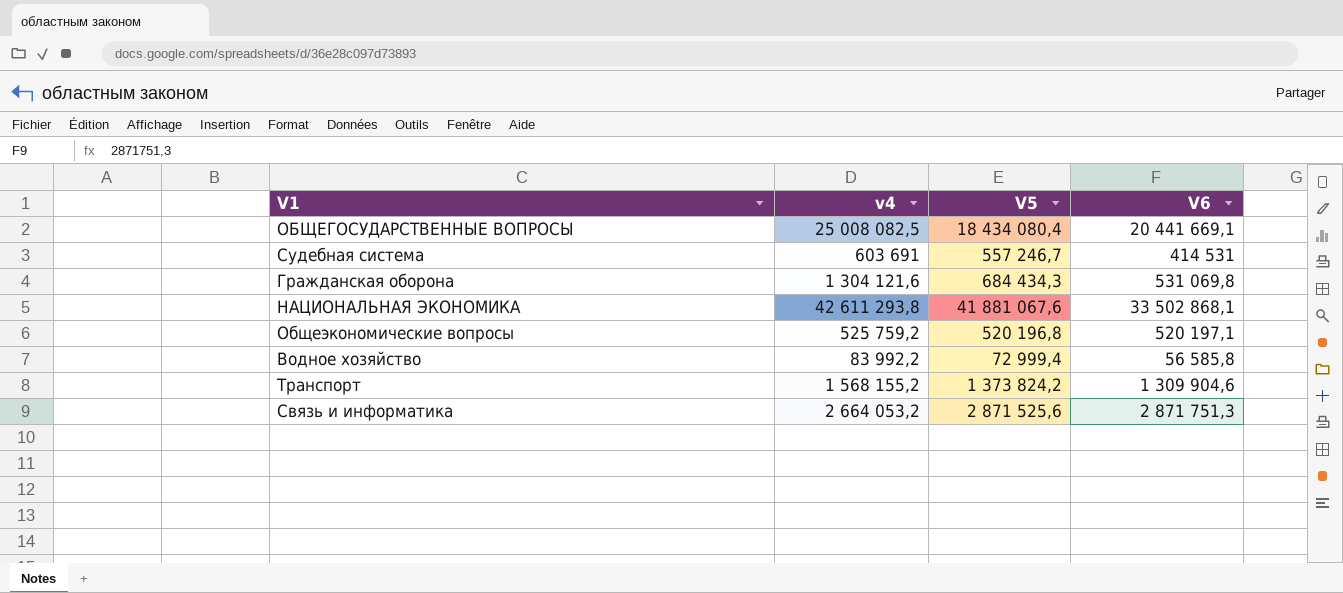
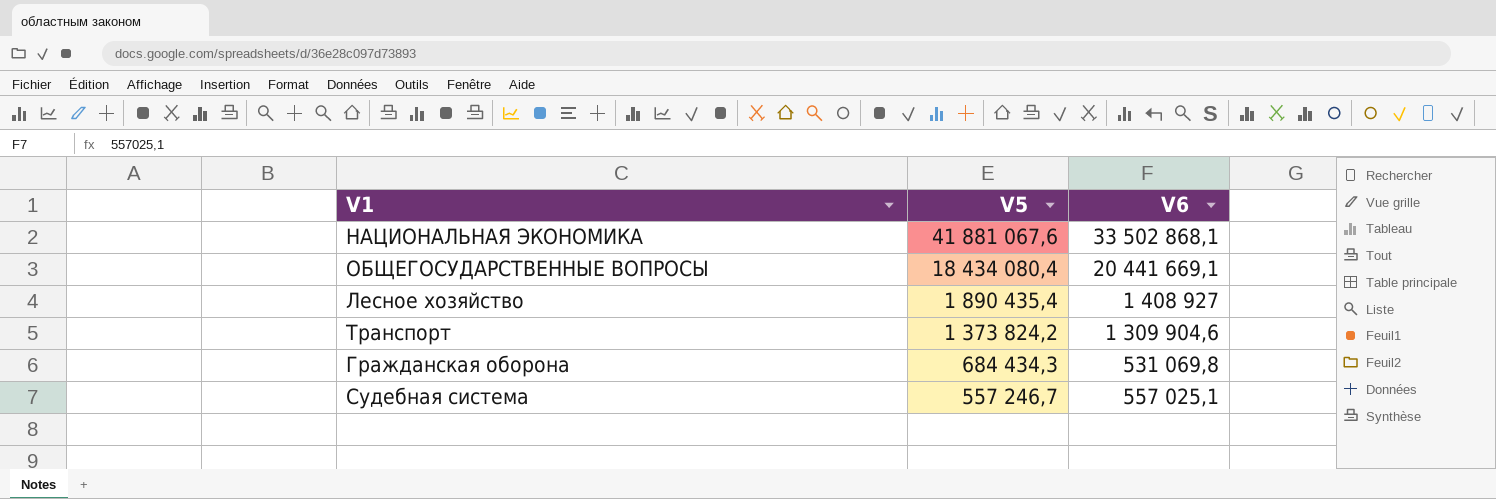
row order: none -> V5 descending
column v4 | position: 2 -> none
row Общеэкономические вопросы: 525 759,2 | 520 196,8 | 520 197,1 -> none
row Водное хозяйство: 83 992,2 | 72 999,4 | 56 585,8 -> none
row Связь и информатика: 2 664 053,2 | 2 871 525,6 | 2 871 751,3 -> none
row Лесное хозяйство: none -> 1 890 435,4 | 1 408 927
Судебная система | V6: 414 531 -> 557 025,1

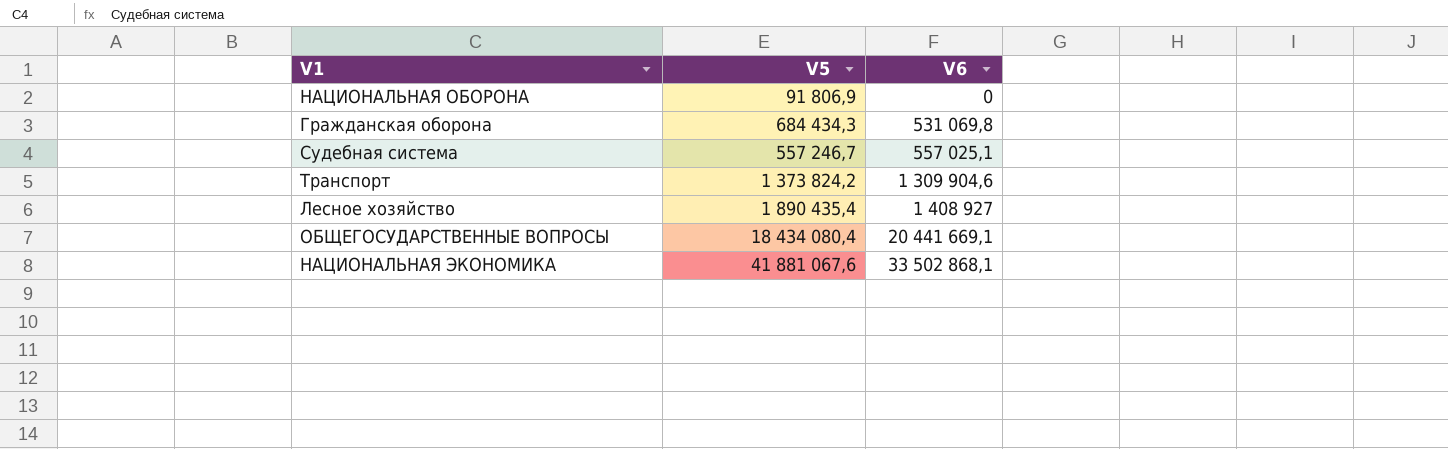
row order: V5 descending -> V6 ascending
row НАЦИОНАЛЬНАЯ ОБОРОНА: none -> 91 806,9 | 0

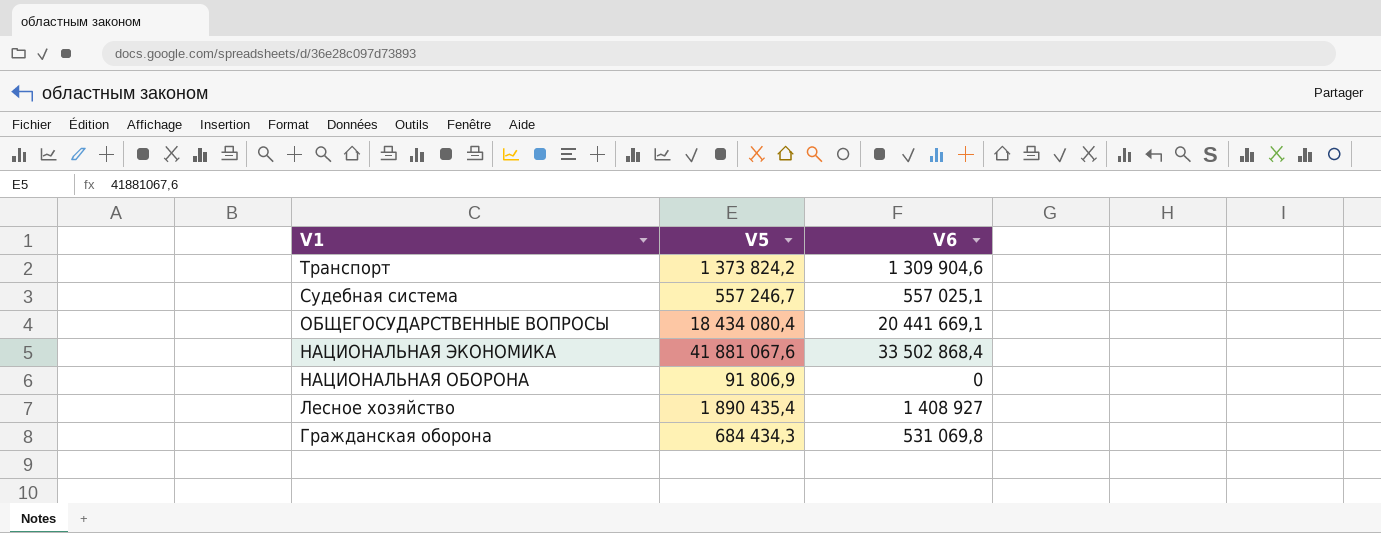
row order: V6 ascending -> V1 descending
НАЦИОНАЛЬНАЯ ЭКОНОМИКА | V6: 33 502 868,1 -> 33 502 868,4

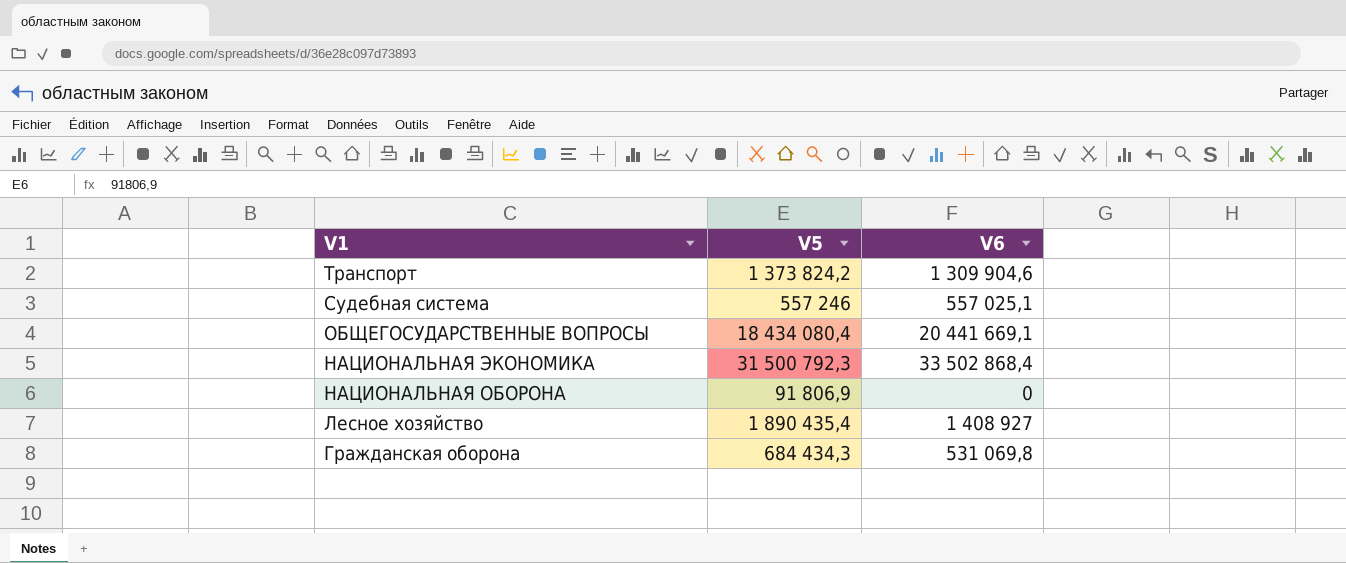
Судебная система | V5: 557 246,7 -> 557 246
НАЦИОНАЛЬНАЯ ЭКОНОМИКА | V5: 41 881 067,6 -> 31 500 792,3

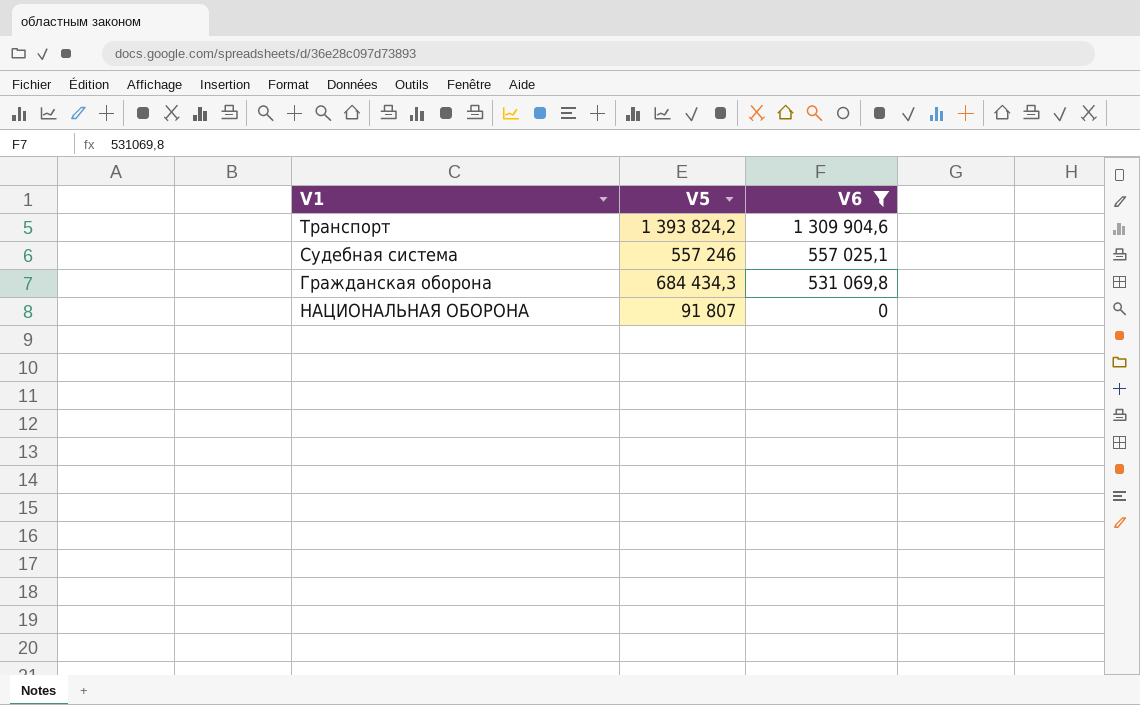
filter: none -> V6 <= 1 309 904,6
row order: V1 descending -> V6 descending
Транспорт | V5: 1 373 824,2 -> 1 393 824,2
НАЦИОНАЛЬНАЯ ОБОРОНА | V5: 91 806,9 -> 91 807

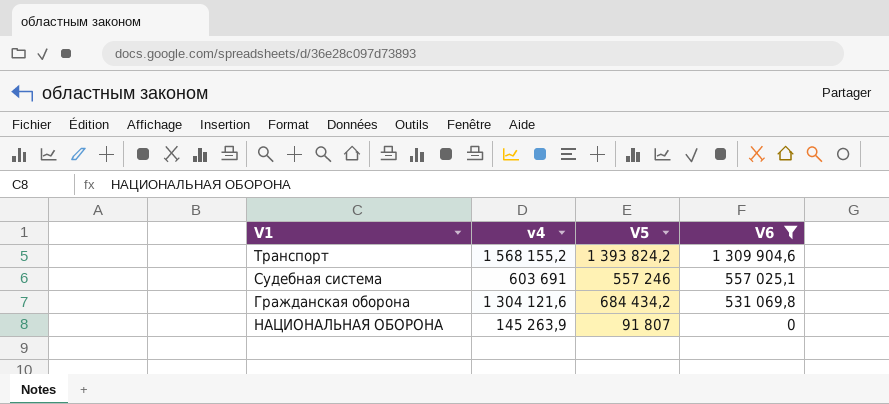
column v4 | position: none -> 2
Гражданская оборона | V5: 684 434,3 -> 684 434,2

